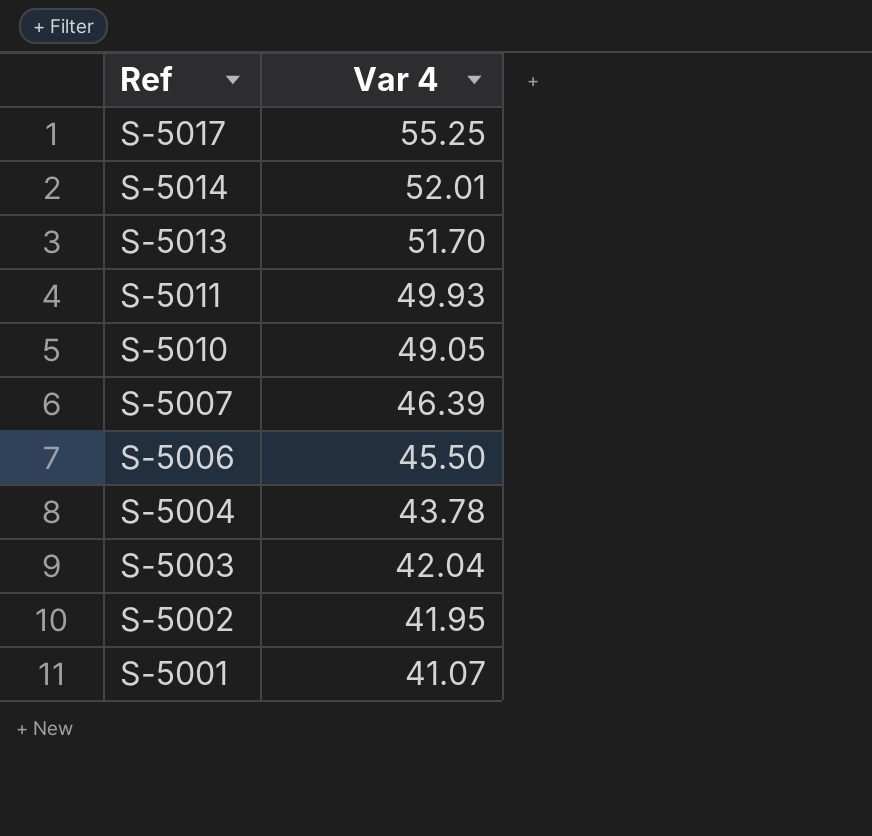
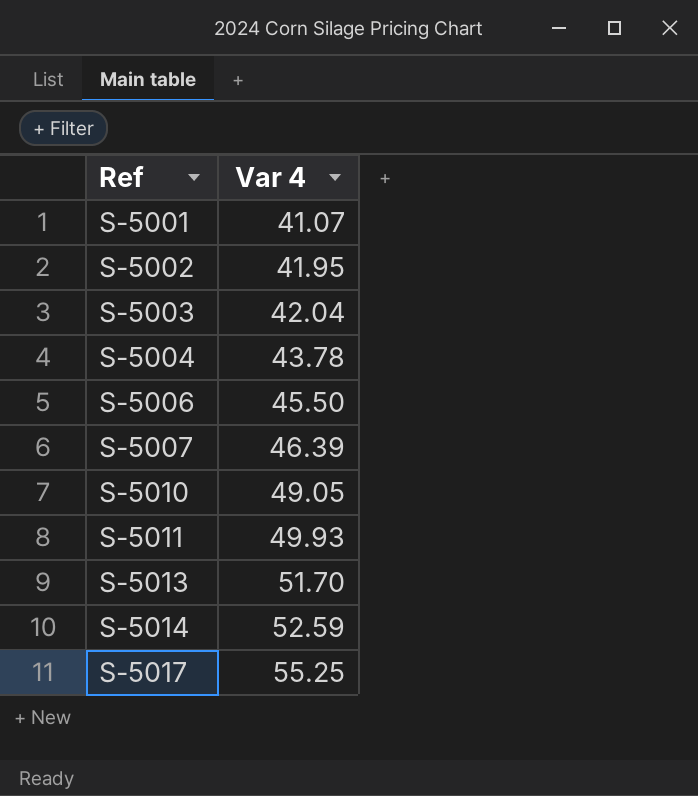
row order: Ref descending -> Ref ascending
S-5014 | Var 4: 52.01 -> 52.59

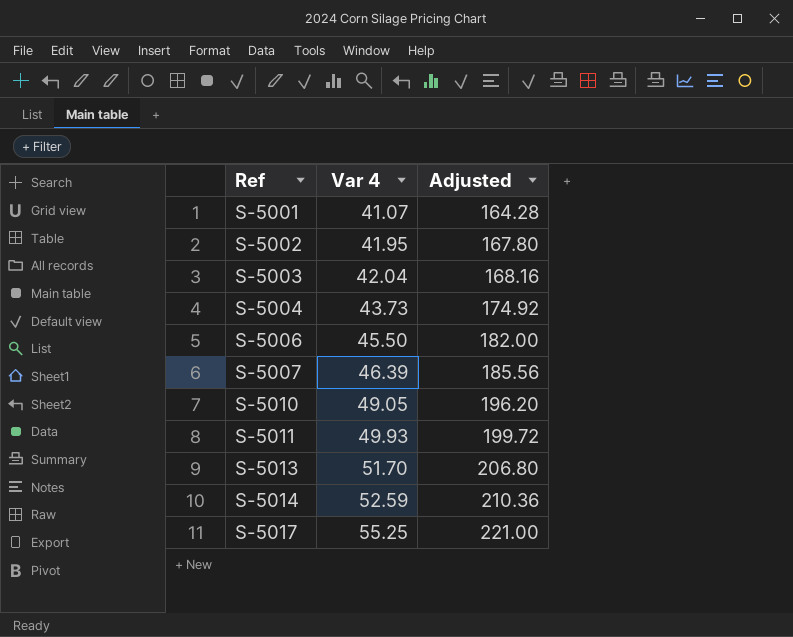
column Adjusted | formula: none -> [Var 4] * 4
S-5004 | Var 4: 43.78 -> 43.73

